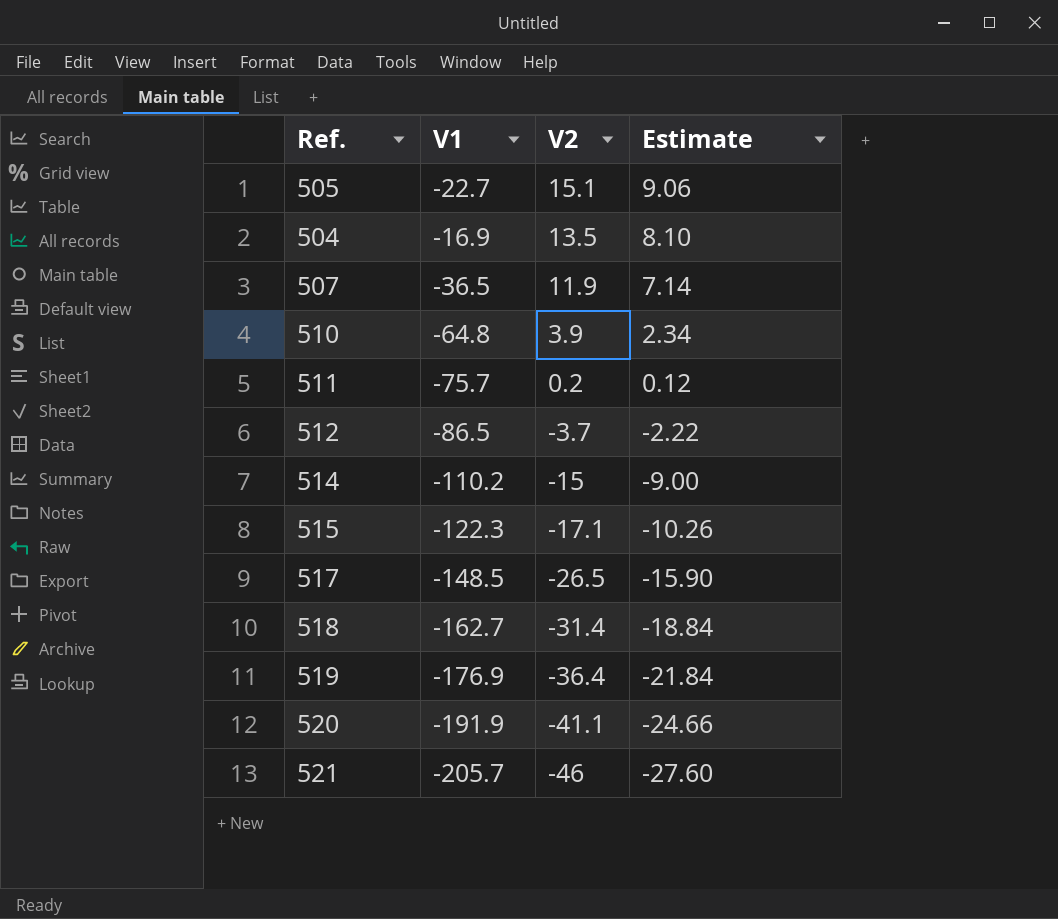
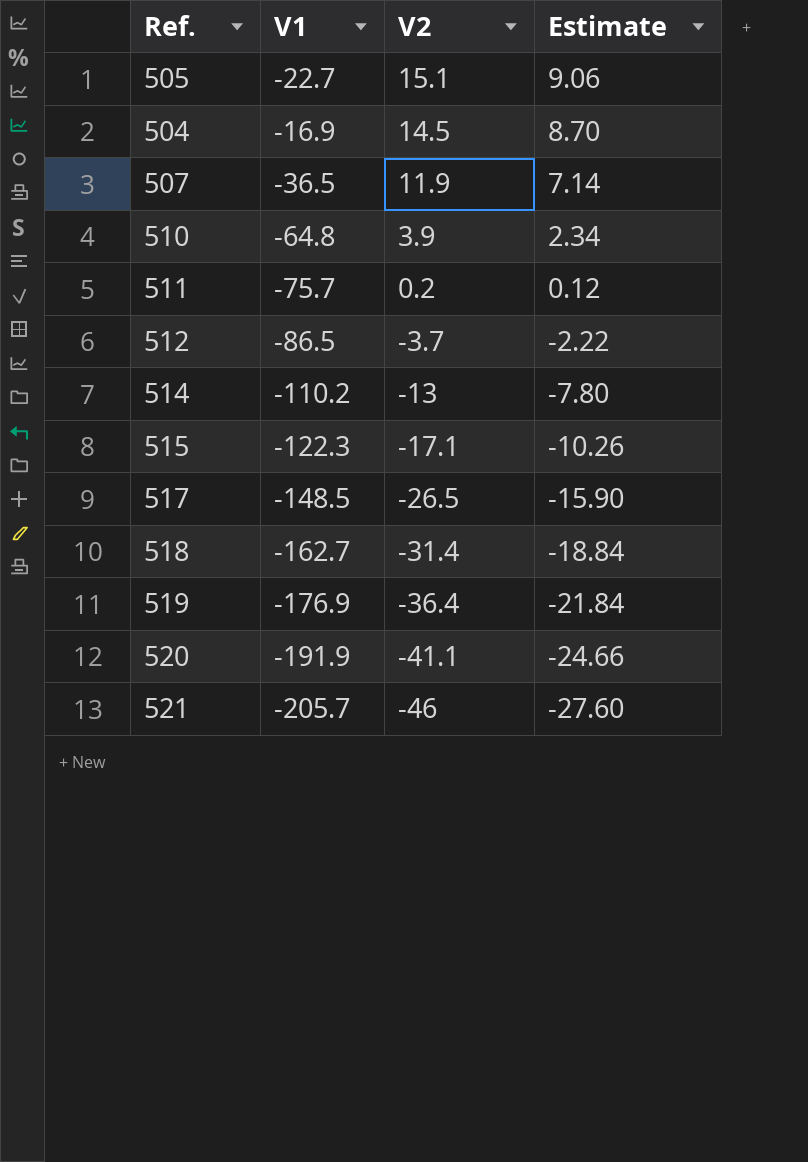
504 | V2: 13.5 -> 14.5
504 | Estimate: 8.10 -> 8.70
514 | V2: -15 -> -13
514 | Estimate: -9.00 -> -7.80

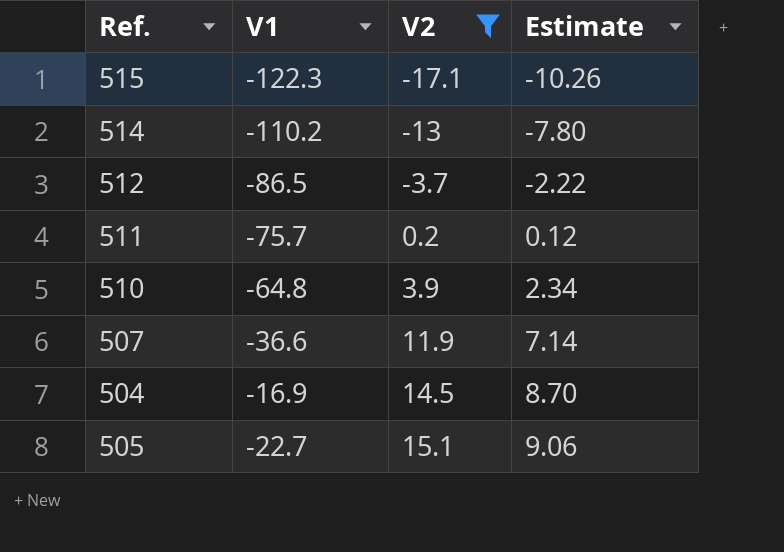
filter: none -> V2 >= -17.1
row order: V2 descending -> V2 ascending
507 | V1: -36.5 -> -36.6

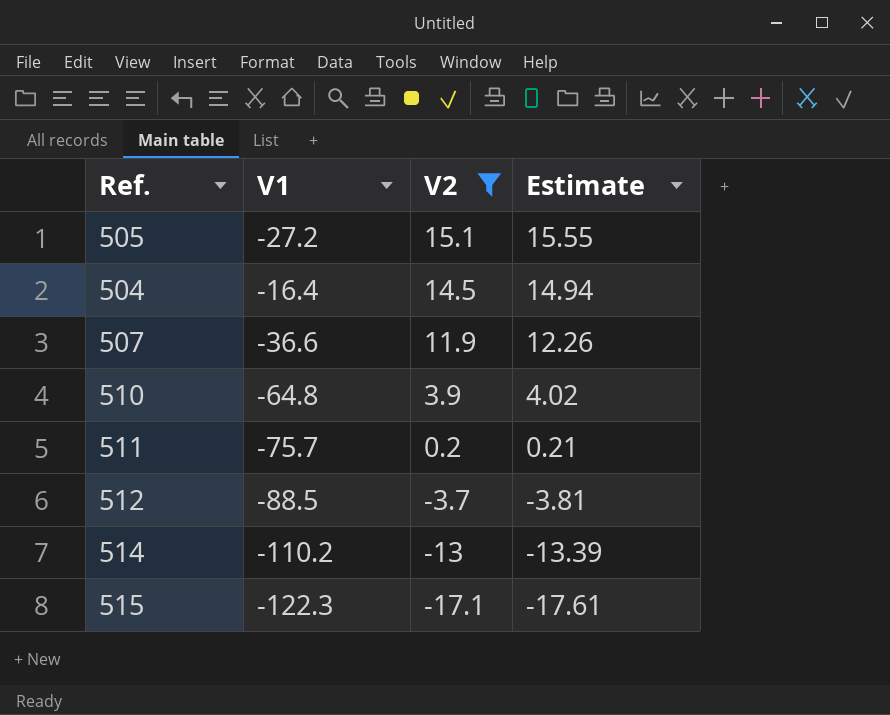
row order: V2 ascending -> V2 descending
column Estimate | formula: [V2] * 0.6 -> [V2] * 1.03
505 | V1: -22.7 -> -27.2
504 | V1: -16.9 -> -16.4
512 | V1: -86.5 -> -88.5

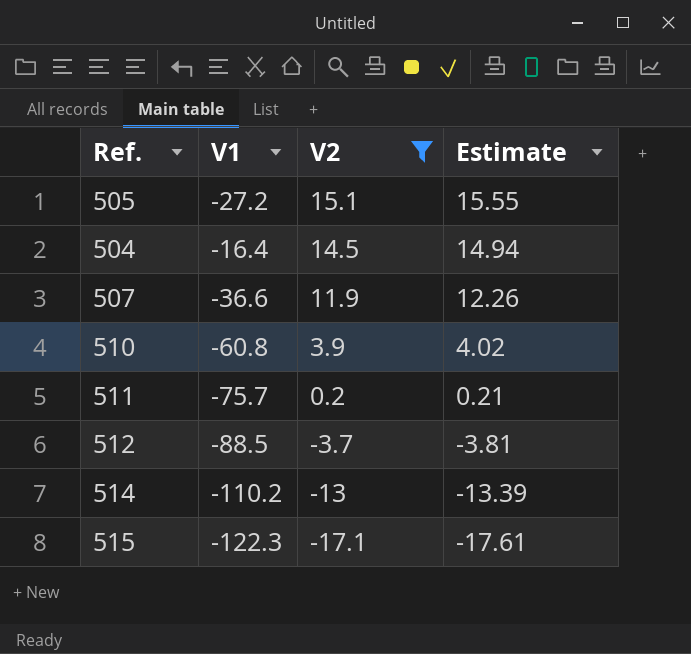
510 | V1: -64.8 -> -60.8

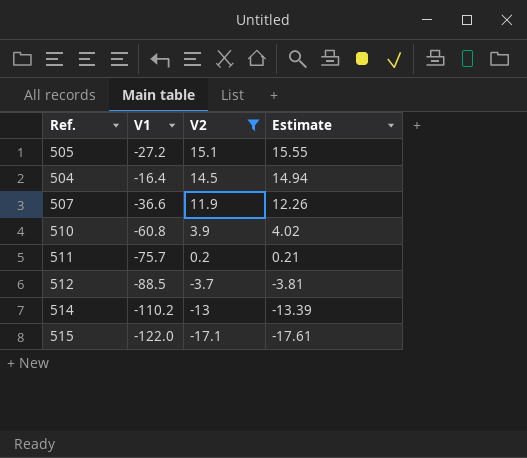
515 | V1: -122.3 -> -122.0

